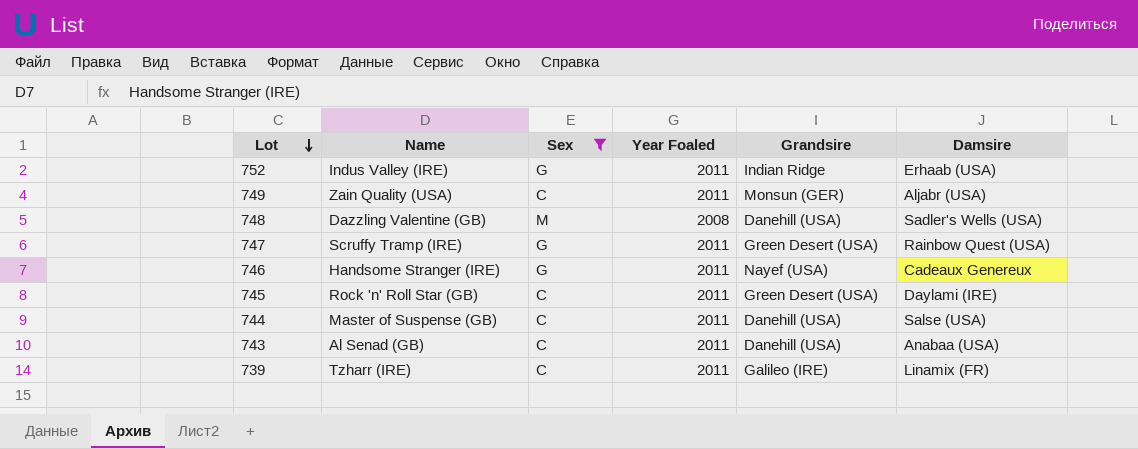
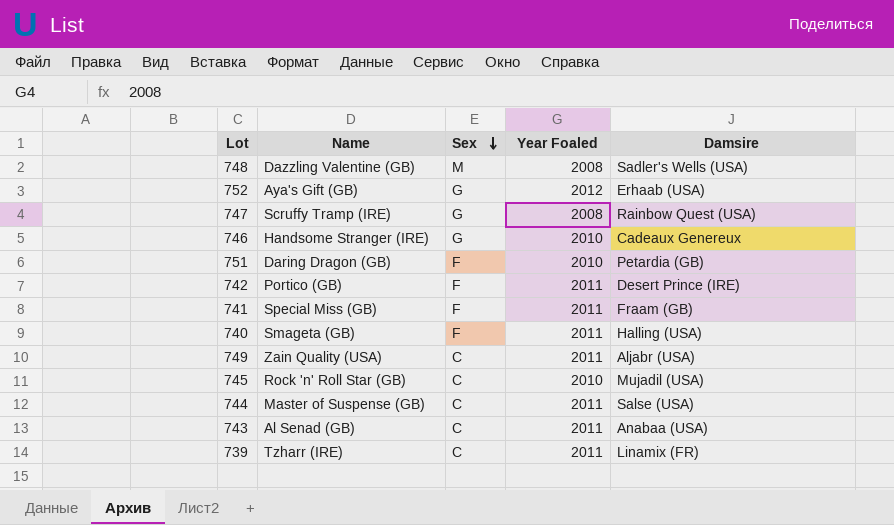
filter: Sex != F -> none
row order: Lot descending -> Sex descending
column Grandsire | position: 5 -> none
752 | Name: Indus Valley (IRE) -> Aya's Gift (GB)
752 | Year Foaled: 2011 -> 2012
747 | Year Foaled: 2011 -> 2008
746 | Year Foaled: 2011 -> 2010
745 | Year Foaled: 2011 -> 2010
745 | Damsire: Daylami (IRE) -> Mujadil (USA)

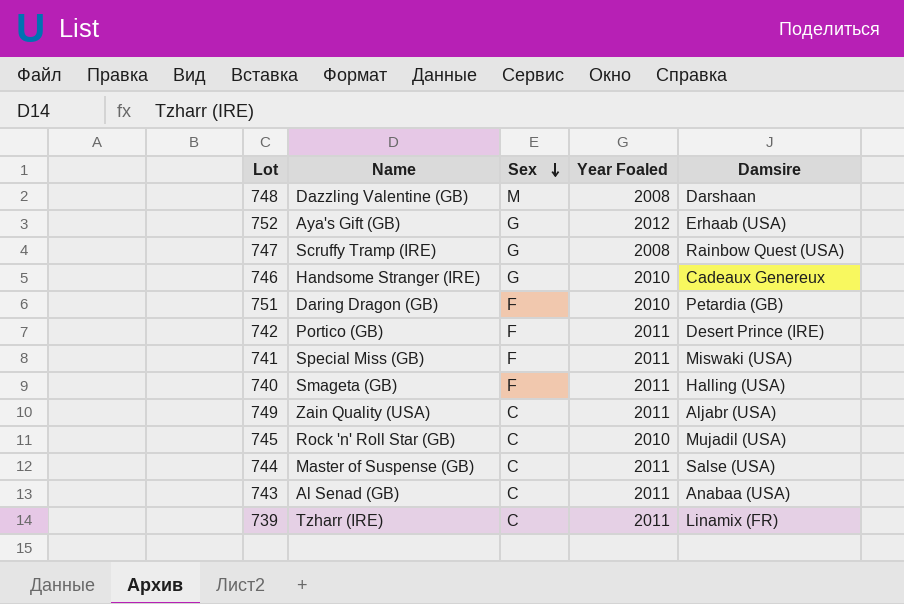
748 | Damsire: Sadler's Wells (USA) -> Darshaan
741 | Damsire: Fraam (GB) -> Miswaki (USA)

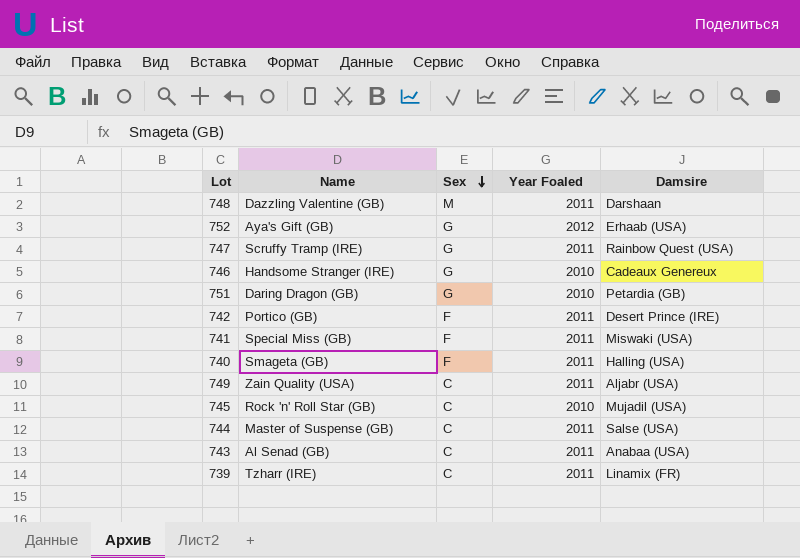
748 | Year Foaled: 2008 -> 2011
747 | Year Foaled: 2008 -> 2011
751 | Sex: F -> G

